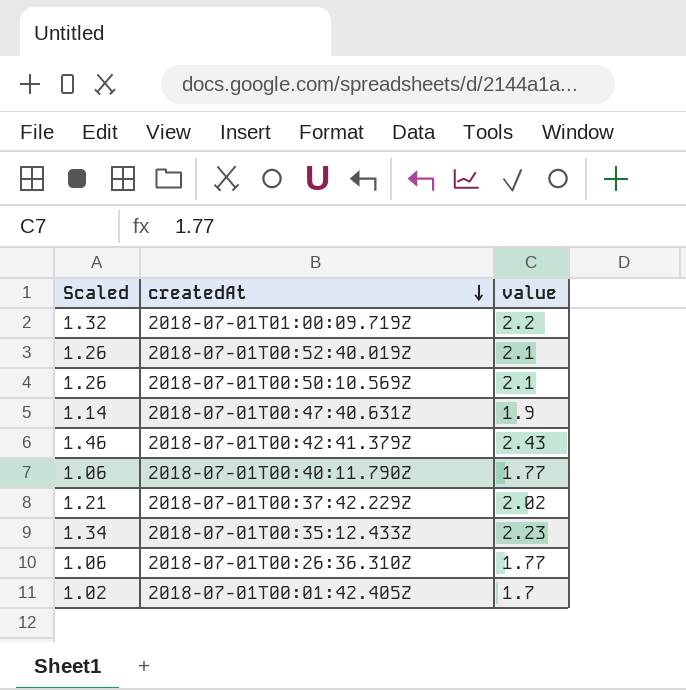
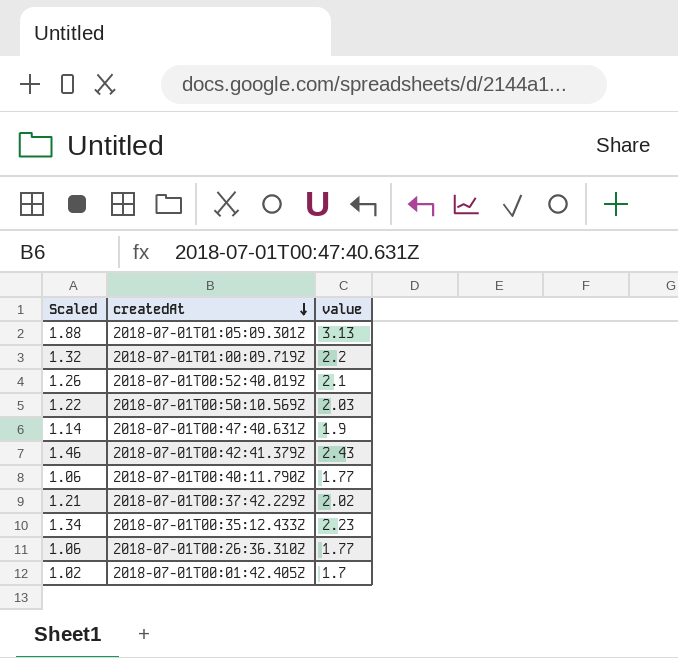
row 2018-07-01T01:05:09.301Z: none -> 1.88 | 3.13
2018-07-01T00:50:10.569Z | Scaled: 1.26 -> 1.22
2018-07-01T00:50:10.569Z | value: 2.1 -> 2.03

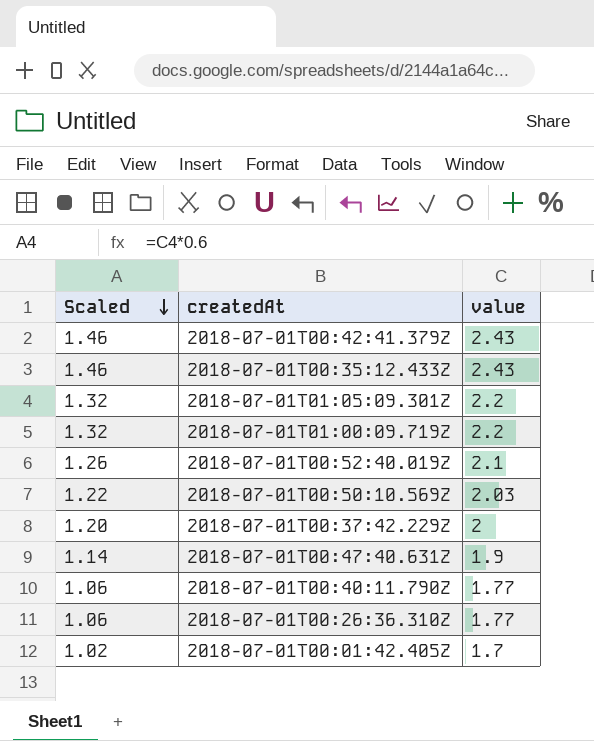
row order: createdAt descending -> Scaled descending
2018-07-01T00:35:12.433Z | Scaled: 1.34 -> 1.46
2018-07-01T00:35:12.433Z | value: 2.23 -> 2.43
2018-07-01T01:05:09.301Z | Scaled: 1.88 -> 1.32
2018-07-01T01:05:09.301Z | value: 3.13 -> 2.2
2018-07-01T00:37:42.229Z | Scaled: 1.21 -> 1.20
2018-07-01T00:37:42.229Z | value: 2.02 -> 2

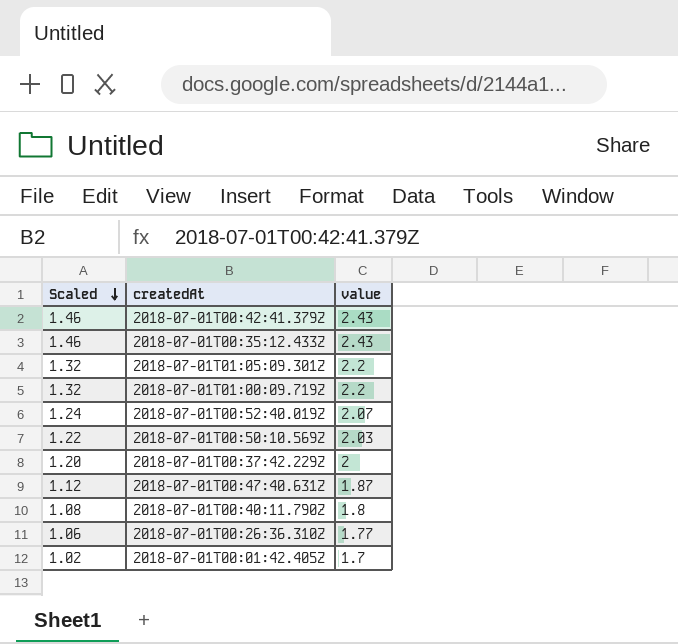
2018-07-01T00:52:40.019Z | Scaled: 1.26 -> 1.24
2018-07-01T00:52:40.019Z | value: 2.1 -> 2.07
2018-07-01T00:47:40.631Z | Scaled: 1.14 -> 1.12
2018-07-01T00:47:40.631Z | value: 1.9 -> 1.87
2018-07-01T00:40:11.790Z | Scaled: 1.06 -> 1.08
2018-07-01T00:40:11.790Z | value: 1.77 -> 1.8

